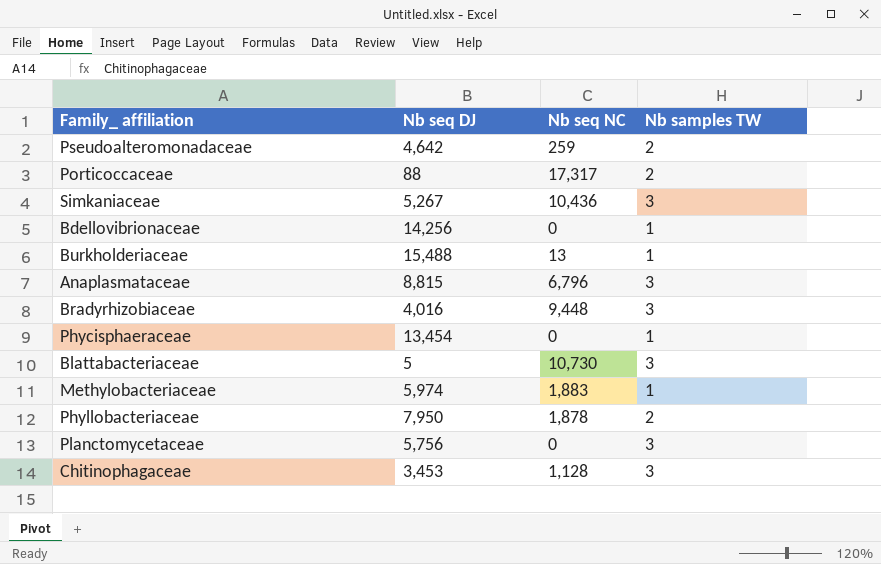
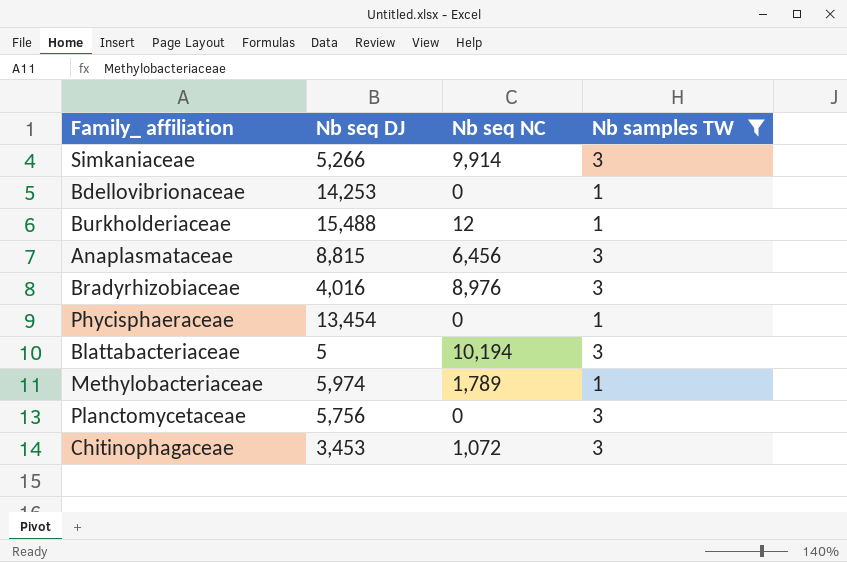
filter: none -> Nb samples TW != 2
Simkaniaceae | Nb seq DJ: 5,267 -> 5,266
Simkaniaceae | Nb seq NC: 10,436 -> 9,914
Bdellovibrionaceae | Nb seq DJ: 14,256 -> 14,253
Burkholderiaceae | Nb seq NC: 13 -> 12
Anaplasmataceae | Nb seq NC: 6,796 -> 6,456
Bradyrhizobiaceae | Nb seq NC: 9,448 -> 8,976
Blattabacteriaceae | Nb seq NC: 10,730 -> 10,194
Methylobacteriaceae | Nb seq NC: 1,883 -> 1,789
Chitinophagaceae | Nb seq NC: 1,128 -> 1,072

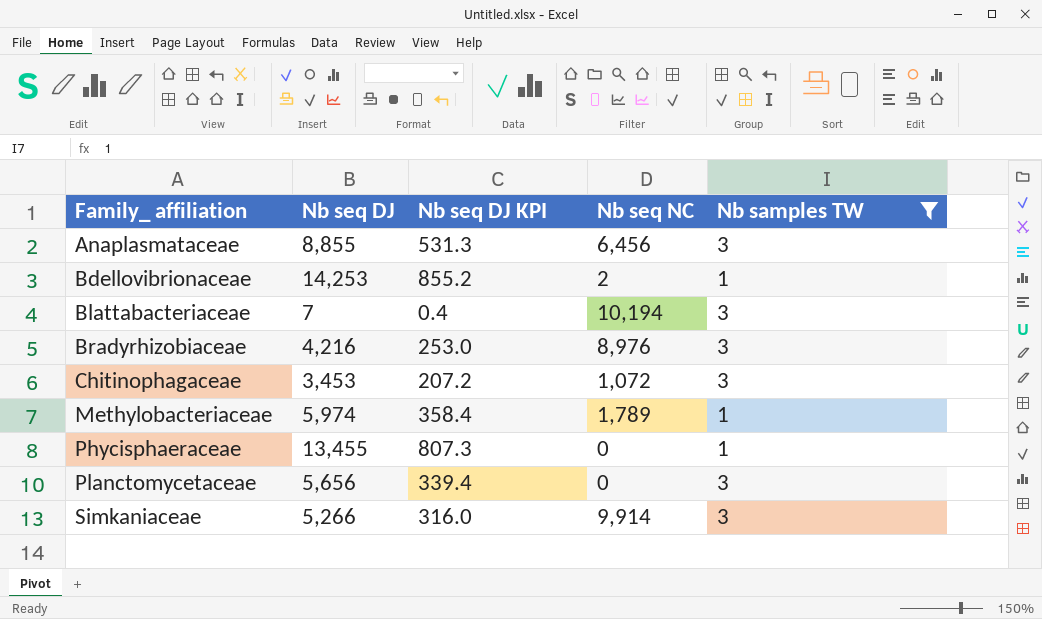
row order: none -> Family_ affiliation ascending
column Nb seq DJ KPI | formula: none -> [Nb seq DJ] * 0.06
row Burkholderiaceae: 15,488 | 12 | 1 -> none
Anaplasmataceae | Nb seq DJ: 8,815 -> 8,855
Bdellovibrionaceae | Nb seq NC: 0 -> 2
Blattabacteriaceae | Nb seq DJ: 5 -> 7
Bradyrhizobiaceae | Nb seq DJ: 4,016 -> 4,216
Phycisphaeraceae | Nb seq DJ: 13,454 -> 13,455
Planctomycetaceae | Nb seq DJ: 5,756 -> 5,656

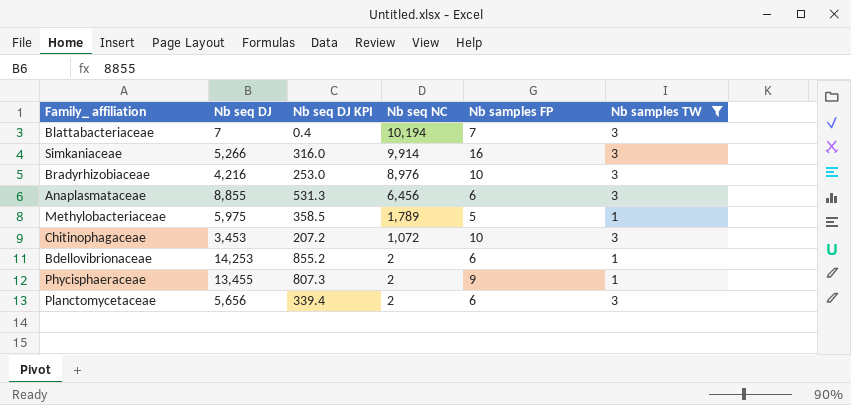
row order: Family_ affiliation ascending -> Nb seq NC descending
column Nb samples FP | position: none -> 5
Methylobacteriaceae | Nb seq DJ: 5,974 -> 5,975
Methylobacteriaceae | Nb seq DJ KPI: 358.4 -> 358.5
Phycisphaeraceae | Nb seq NC: 0 -> 2
Planctomycetaceae | Nb seq NC: 0 -> 2

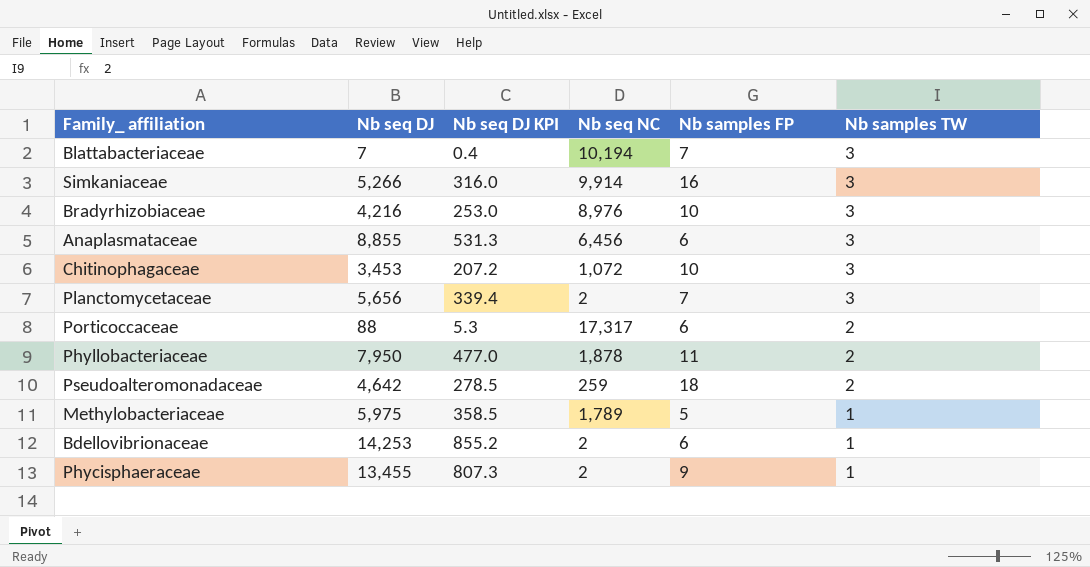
filter: Nb samples TW != 2 -> none
row order: Nb seq NC descending -> Nb samples TW descending
Planctomycetaceae | Nb samples FP: 6 -> 7

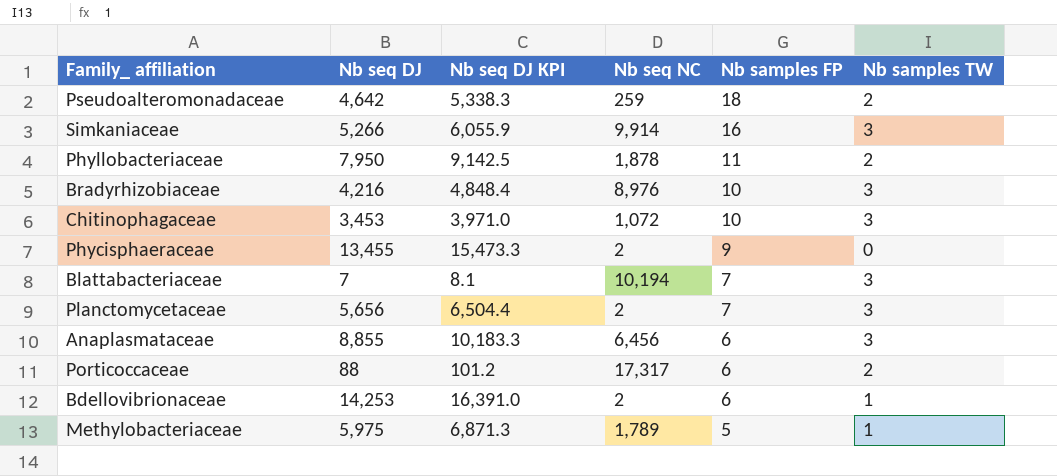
row order: Nb samples TW descending -> Nb samples FP descending
column Nb seq DJ KPI | formula: [Nb seq DJ] * 0.06 -> [Nb seq DJ] * 1.15
Phycisphaeraceae | Nb samples TW: 1 -> 0

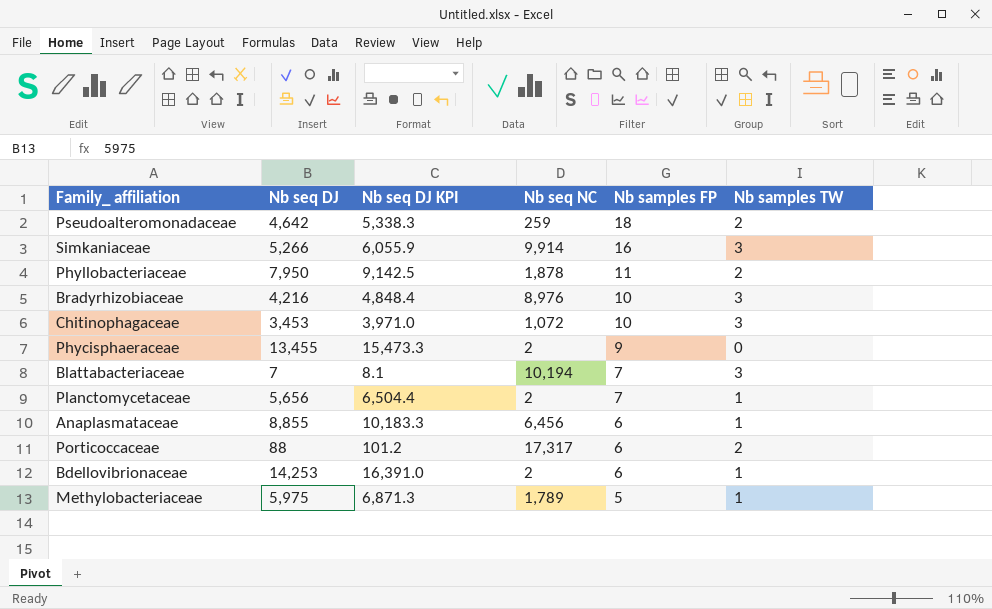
Planctomycetaceae | Nb samples TW: 3 -> 1
Anaplasmataceae | Nb samples TW: 3 -> 1

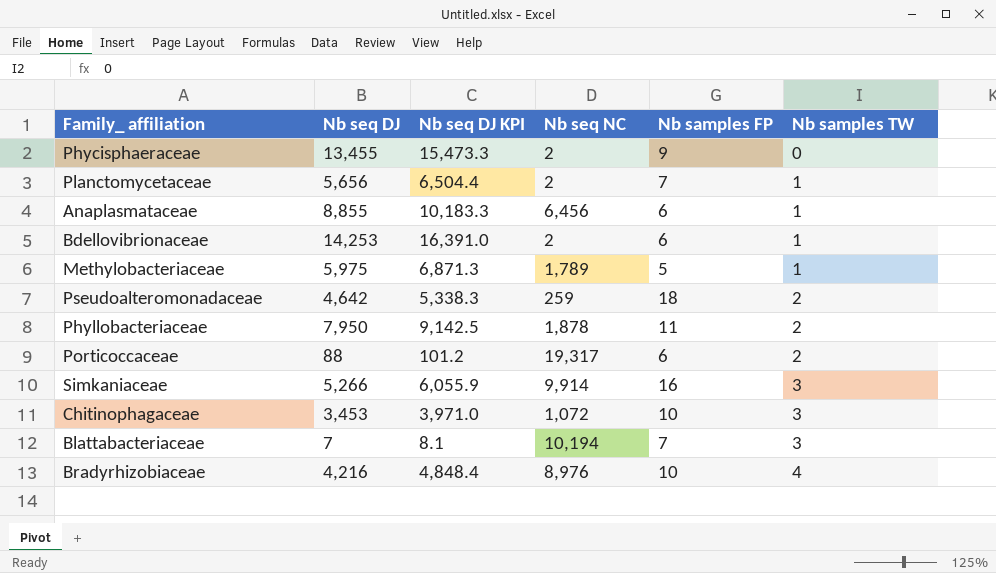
row order: Nb samples FP descending -> Nb samples TW ascending
Porticoccaceae | Nb seq NC: 17,317 -> 19,317
Bradyrhizobiaceae | Nb samples TW: 3 -> 4

